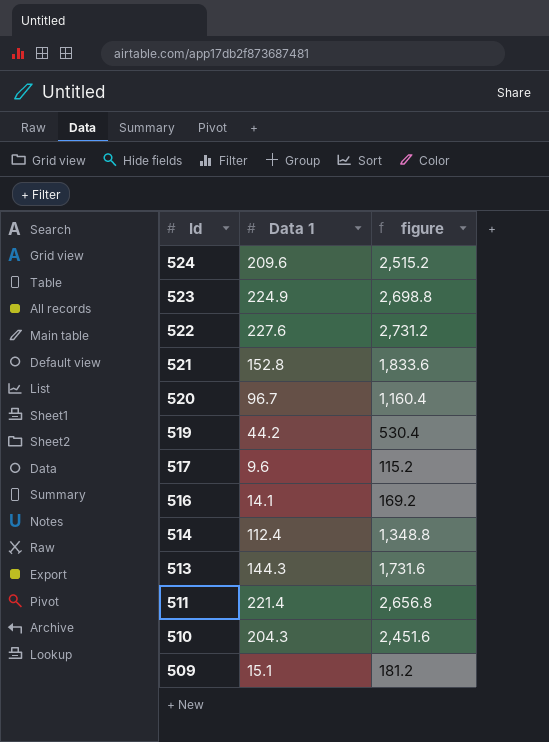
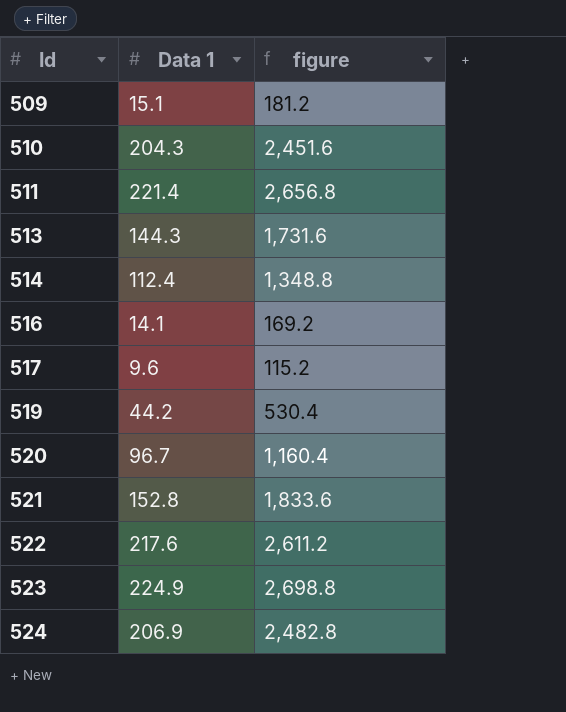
row order: Id descending -> Id ascending
522 | Data 1: 227.6 -> 217.6
522 | figure: 2,731.2 -> 2,611.2
524 | Data 1: 209.6 -> 206.9
524 | figure: 2,515.2 -> 2,482.8

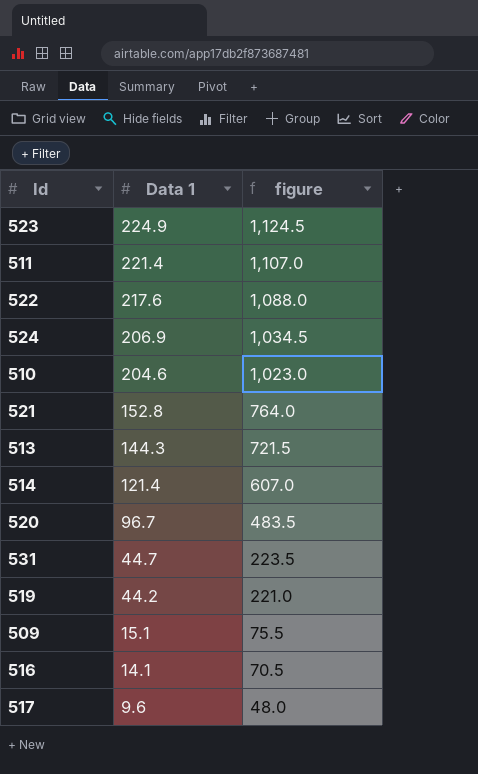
row order: Id ascending -> Data 1 descending
column figure | formula: [Data 1] * 12 -> [Data 1] * 5
510 | Data 1: 204.3 -> 204.6
514 | Data 1: 112.4 -> 121.4
row 531: none -> 44.7 | 223.5

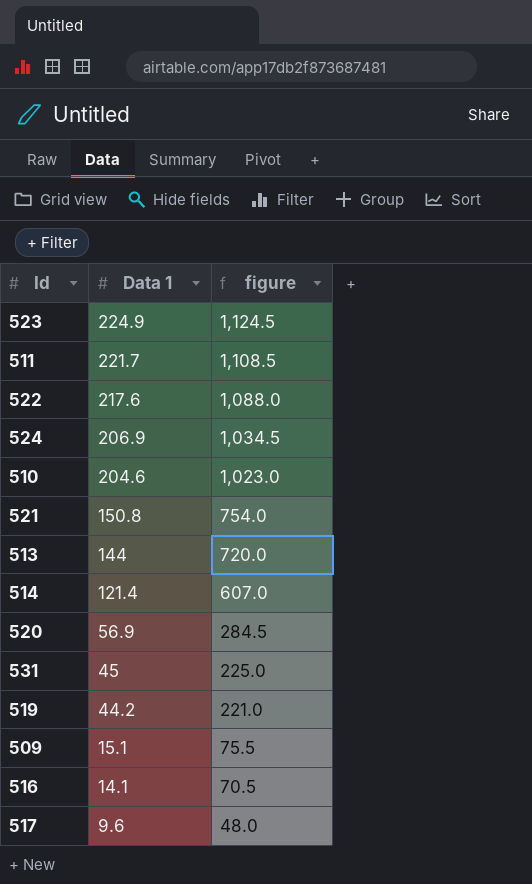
511 | Data 1: 221.4 -> 221.7
511 | figure: 1,107.0 -> 1,108.5
521 | Data 1: 152.8 -> 150.8
521 | figure: 764.0 -> 754.0
513 | Data 1: 144.3 -> 144
513 | figure: 721.5 -> 720.0
520 | Data 1: 96.7 -> 56.9
520 | figure: 483.5 -> 284.5
531 | Data 1: 44.7 -> 45
531 | figure: 223.5 -> 225.0

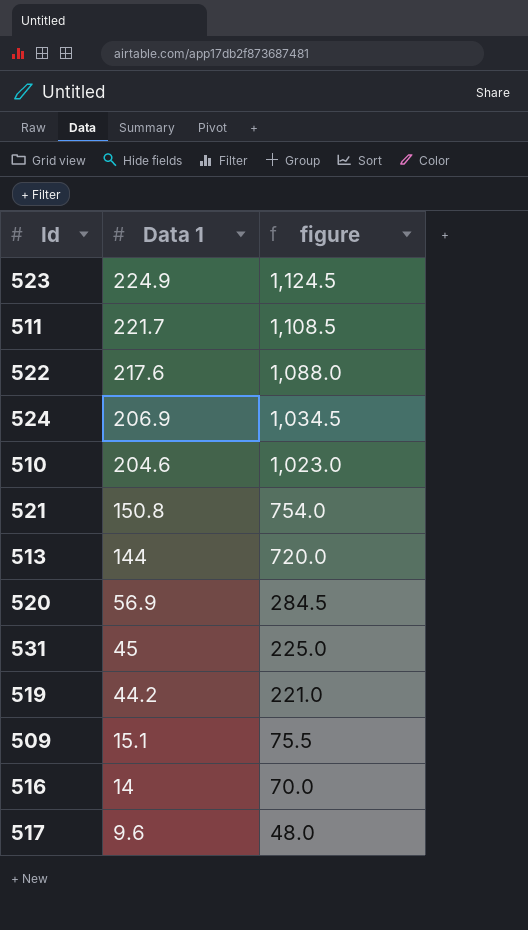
row 514: 121.4 | 607.0 -> none
516 | Data 1: 14.1 -> 14
516 | figure: 70.5 -> 70.0

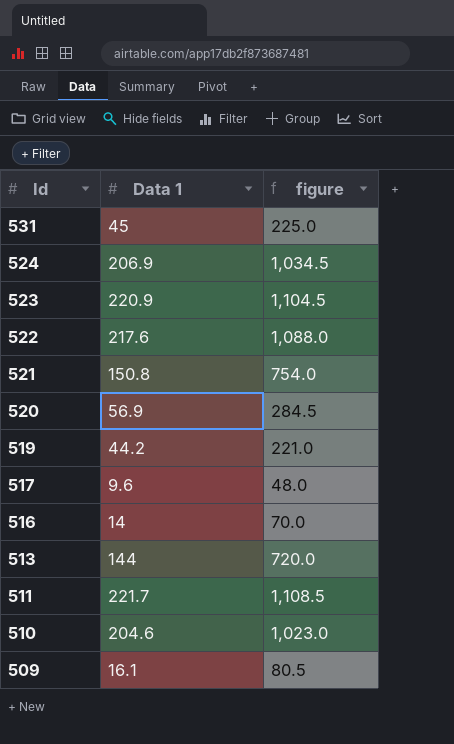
row order: Data 1 descending -> Id descending
523 | Data 1: 224.9 -> 220.9
523 | figure: 1,124.5 -> 1,104.5
509 | Data 1: 15.1 -> 16.1
509 | figure: 75.5 -> 80.5

